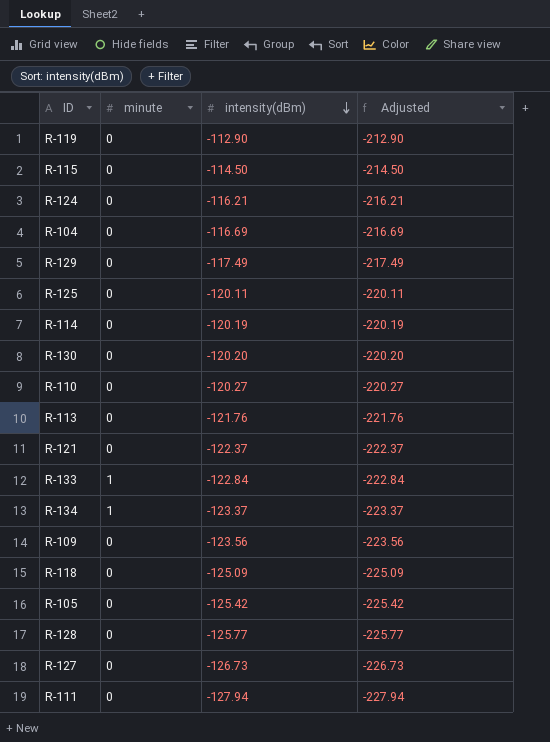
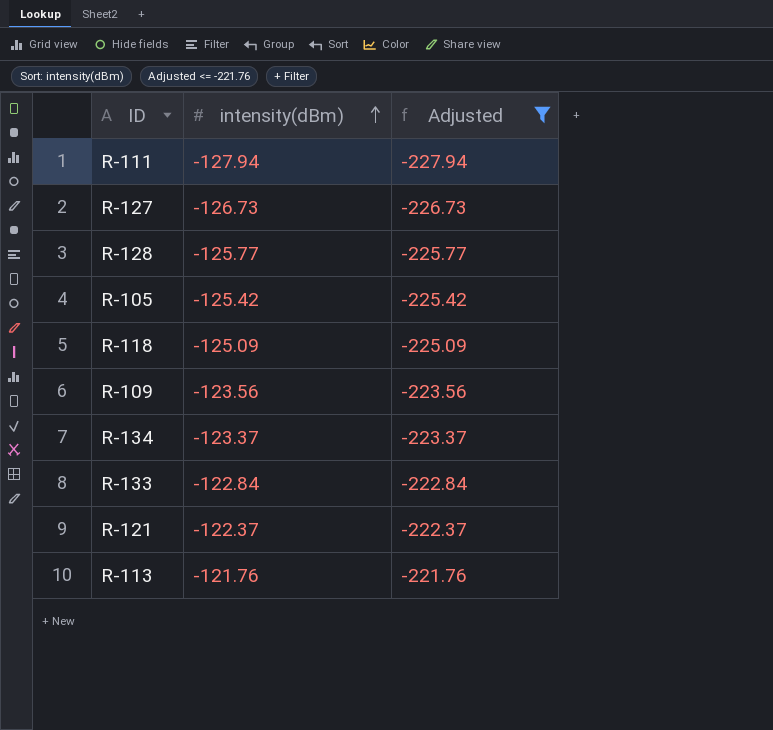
filter: none -> Adjusted <= -221.76
row order: intensity(dBm) descending -> intensity(dBm) ascending
column minute | position: 2 -> none

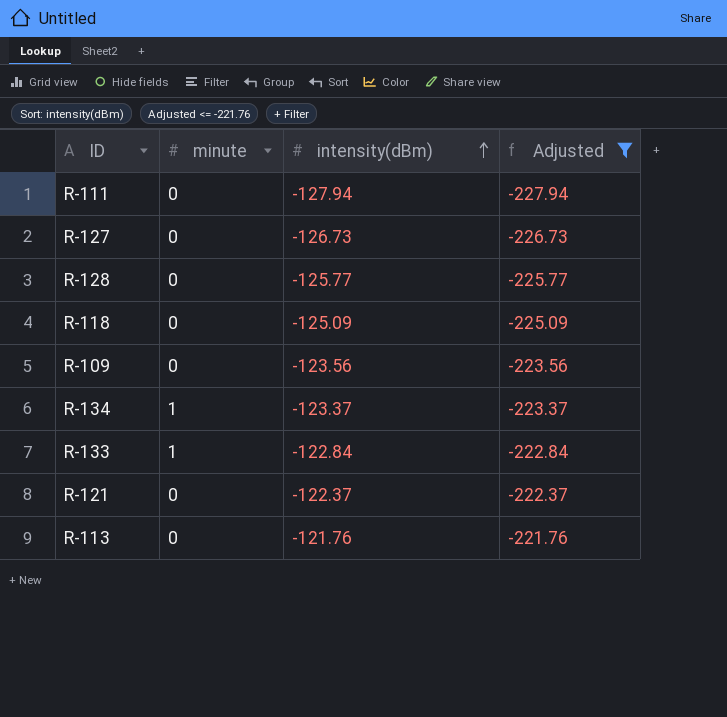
column minute | position: none -> 2
row R-105: -125.42 | -225.42 -> none

